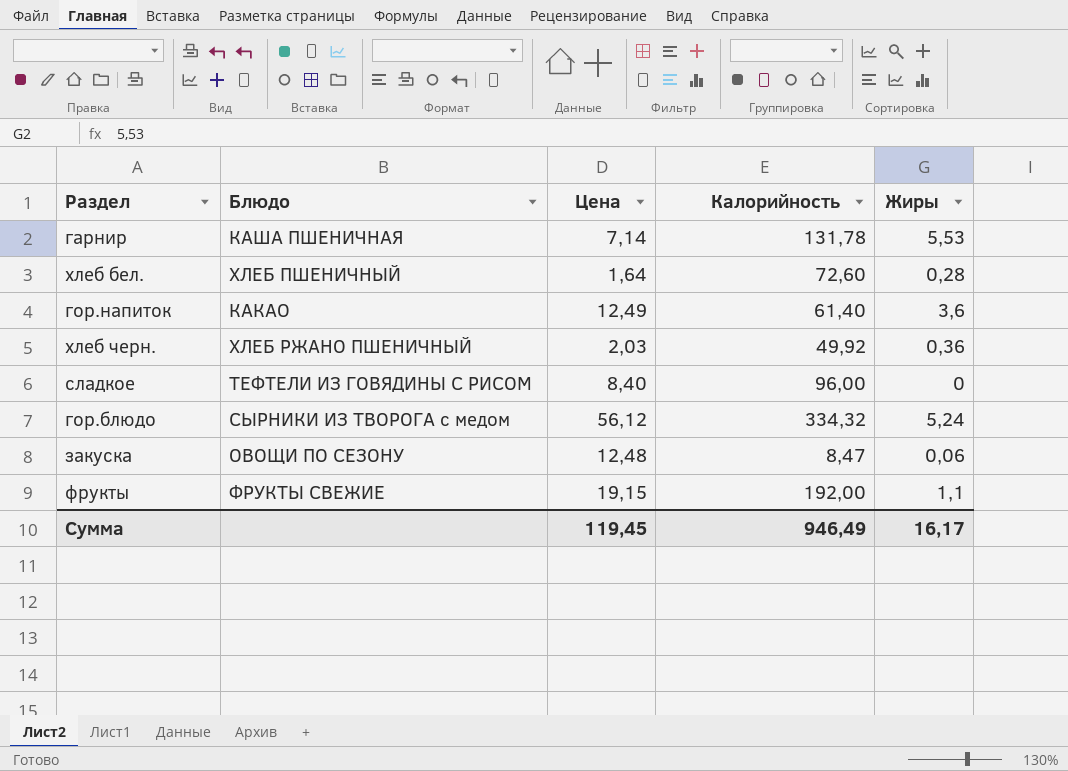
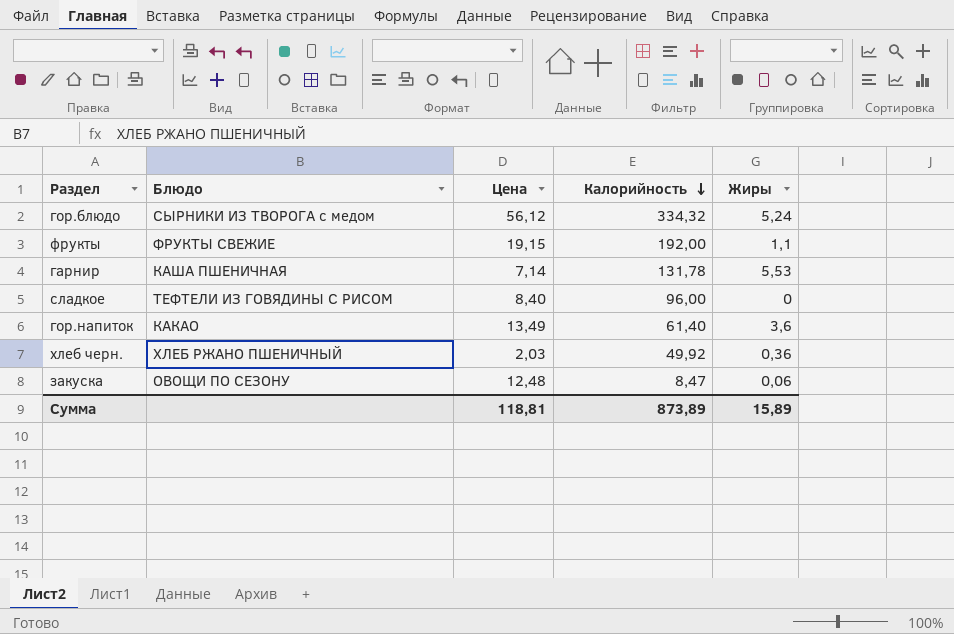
row order: none -> Калорийность descending
row хлеб бел.: ХЛЕБ ПШЕНИЧНЫЙ | 1,64 | 72,60 | 0,28 -> none
гор.напиток | Цена: 12,49 -> 13,49
Сумма | Цена: 119,45 -> 118,81
Сумма | Калорийность: 946,49 -> 873,89
Сумма | Жиры: 16,17 -> 15,89

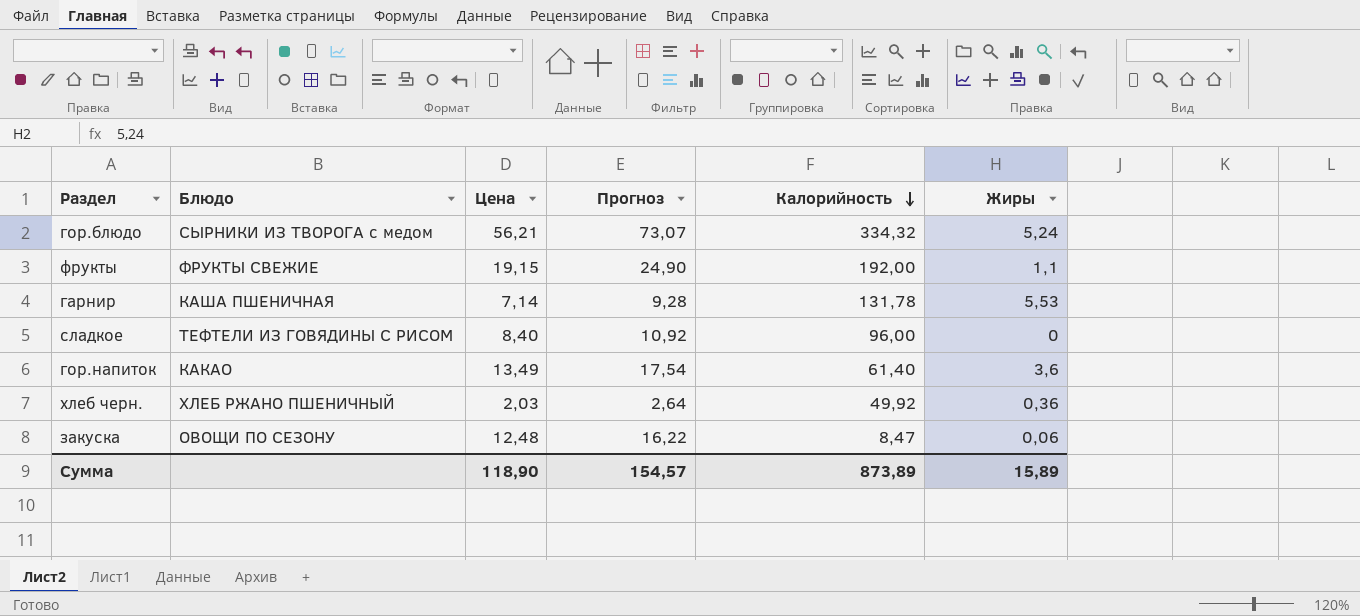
column Прогноз | formula: none -> [Цена] * 1,3
гор.блюдо | Цена: 56,12 -> 56,21
Сумма | Цена: 118,81 -> 118,90

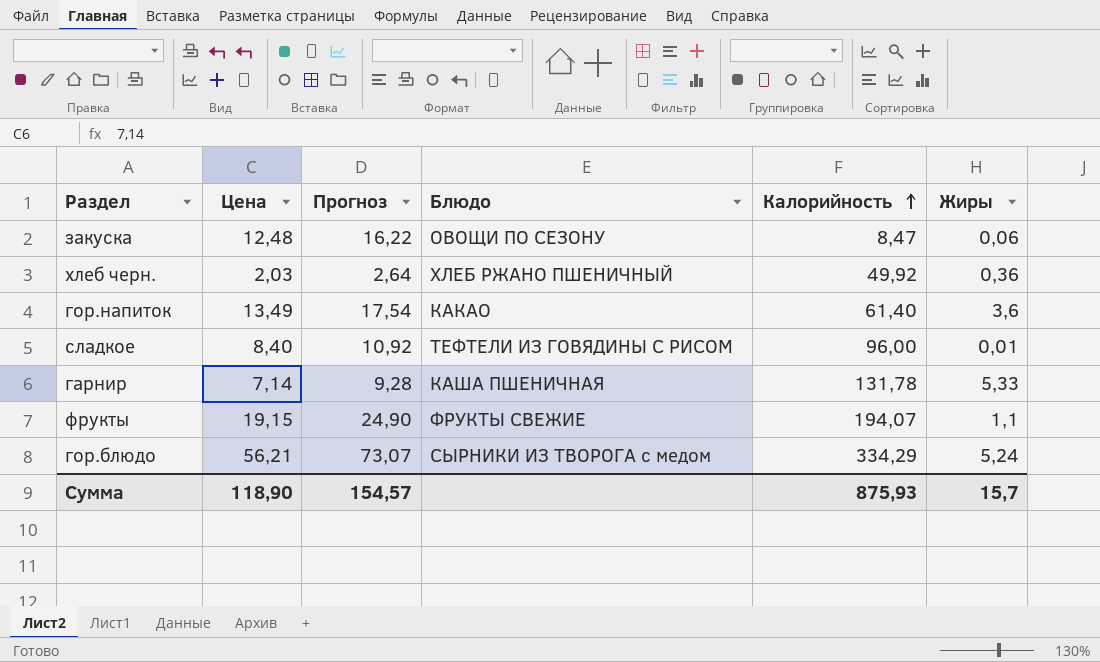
row order: Калорийность descending -> Калорийность ascending
column Блюдо | position: 2 -> 4
сладкое | Жиры: 0 -> 0,01
гарнир | Жиры: 5,53 -> 5,33
фрукты | Калорийность: 192,00 -> 194,07
гор.блюдо | Калорийность: 334,32 -> 334,29
Сумма | Калорийность: 873,89 -> 875,93
Сумма | Жиры: 15,89 -> 15,7

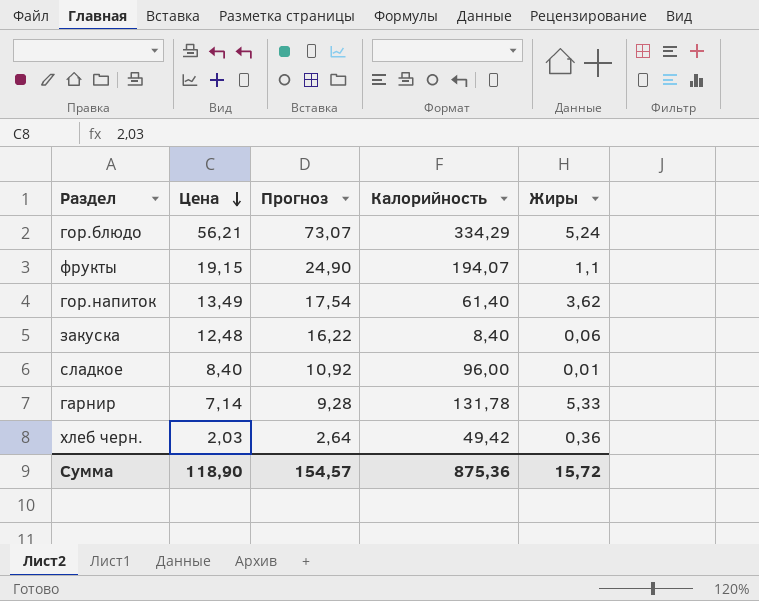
row order: Калорийность ascending -> Цена descending
column Блюдо | position: 4 -> none
гор.напиток | Жиры: 3,6 -> 3,62
закуска | Калорийность: 8,47 -> 8,40
хлеб черн. | Калорийность: 49,92 -> 49,42
Сумма | Калорийность: 875,93 -> 875,36
Сумма | Жиры: 15,7 -> 15,72

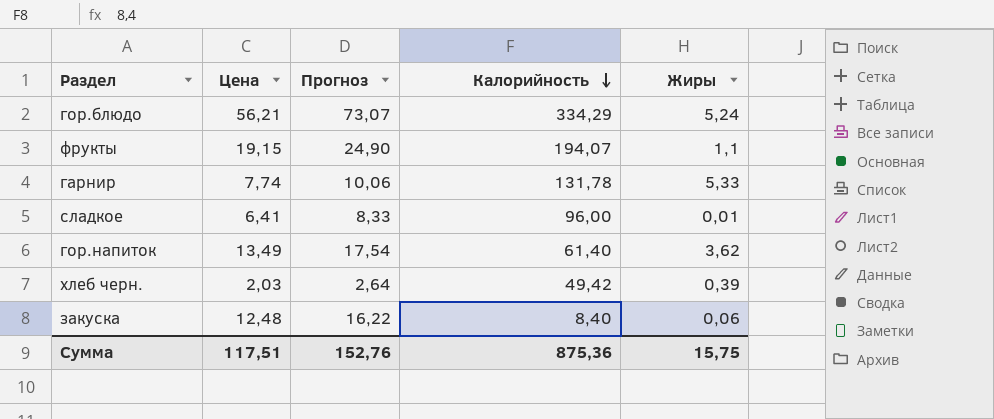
row order: Цена descending -> Калорийность descending
гарнир | Цена: 7,14 -> 7,74
гарнир | Прогноз: 9,28 -> 10,06
сладкое | Цена: 8,40 -> 6,41
сладкое | Прогноз: 10,92 -> 8,33
хлеб черн. | Жиры: 0,36 -> 0,39
Сумма | Цена: 118,90 -> 117,51
Сумма | Прогноз: 154,57 -> 152,76
Сумма | Жиры: 15,72 -> 15,75

